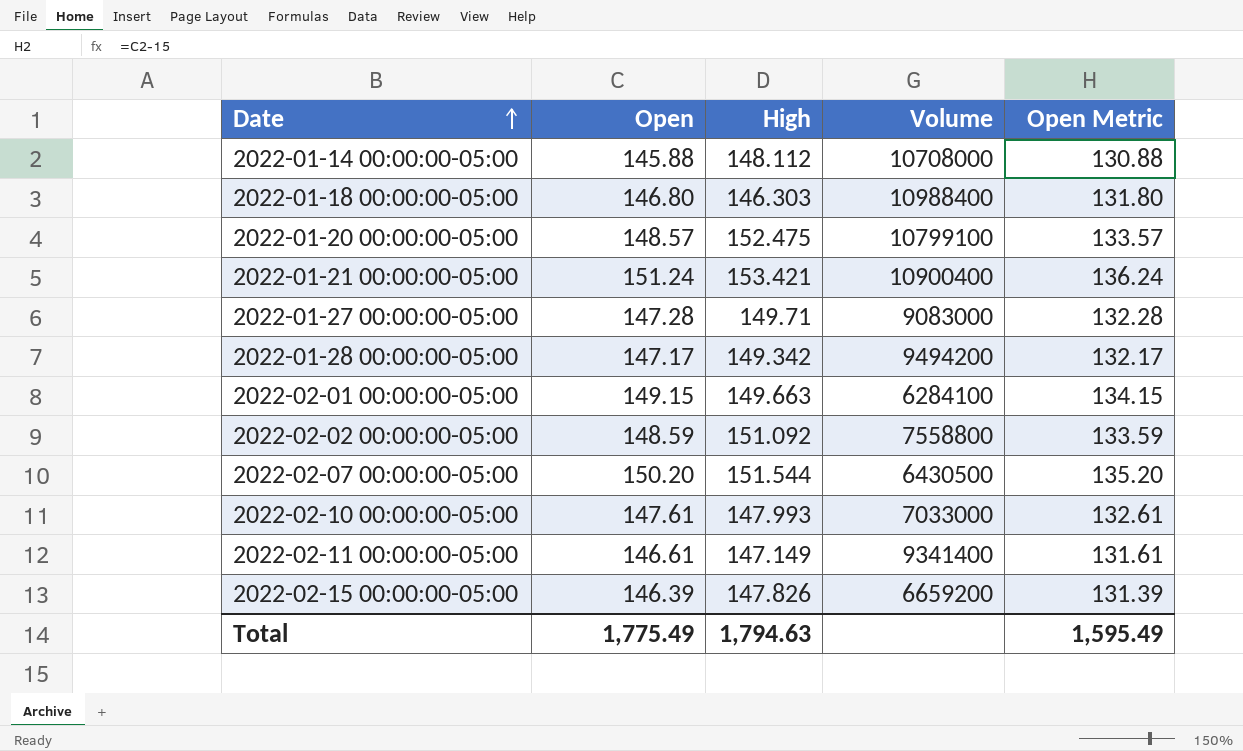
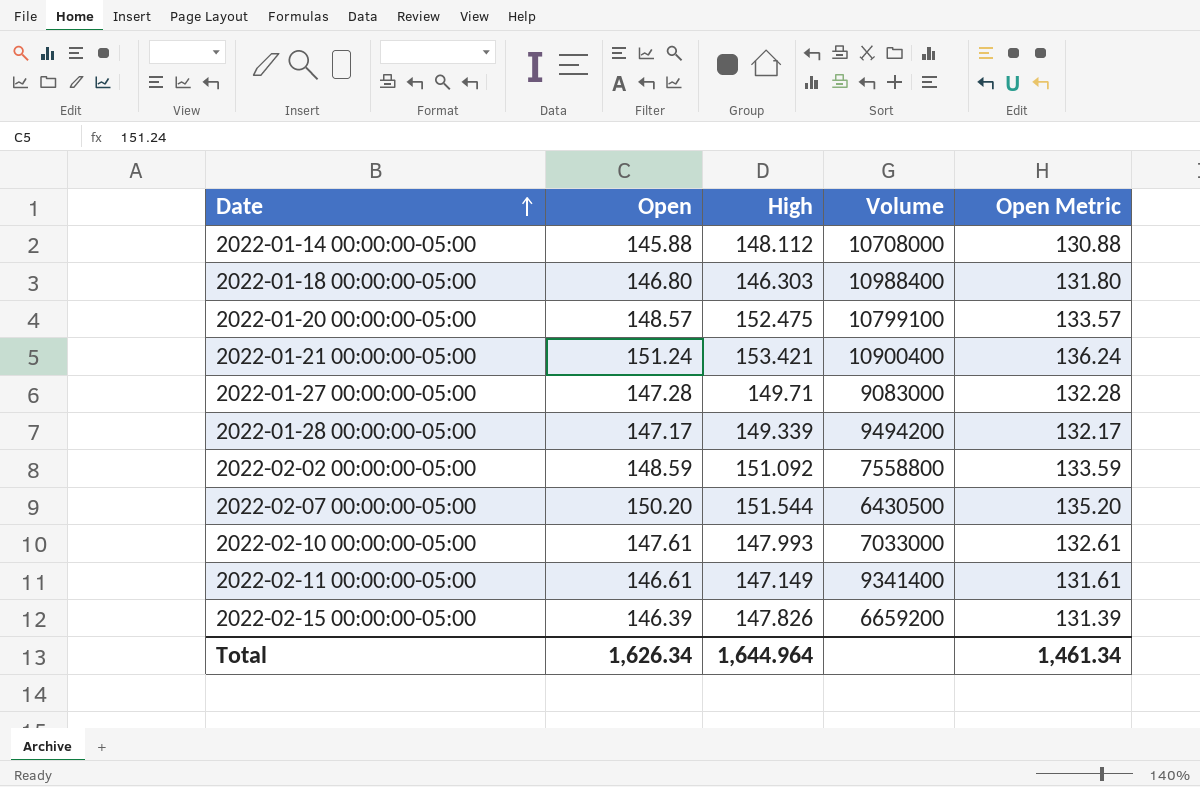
row 2022-02-01 00:00:00-05:00: 149.15 | 149.663 | 6284100 | 134.15 -> none
2022-01-28 00:00:00-05:00 | High: 149.342 -> 149.339
Total | Open: 1,775.49 -> 1,626.34
Total | High: 1,794.63 -> 1,644.964
Total | Open Metric: 1,595.49 -> 1,461.34

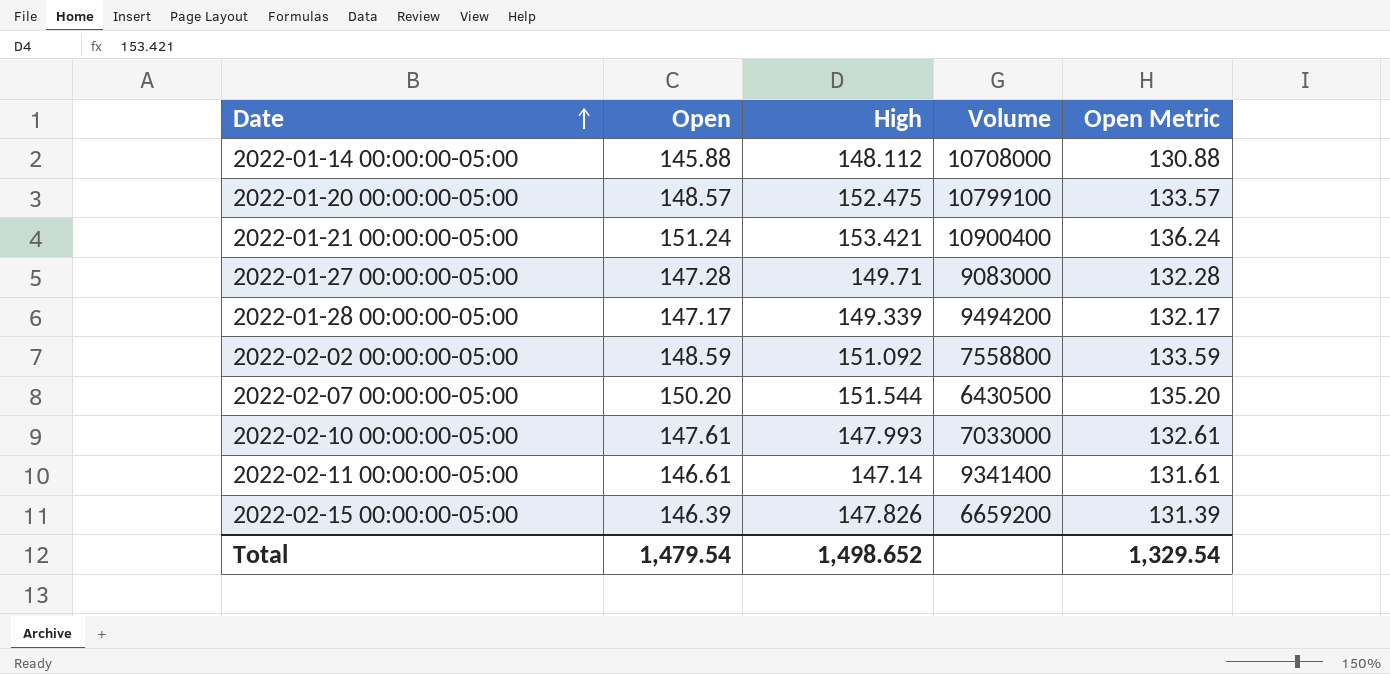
row 2022-01-18 00:00:00-05:00: 146.80 | 146.303 | 10988400 | 131.80 -> none
2022-02-11 00:00:00-05:00 | High: 147.149 -> 147.14
Total | Open: 1,626.34 -> 1,479.54
Total | High: 1,644.964 -> 1,498.652
Total | Open Metric: 1,461.34 -> 1,329.54

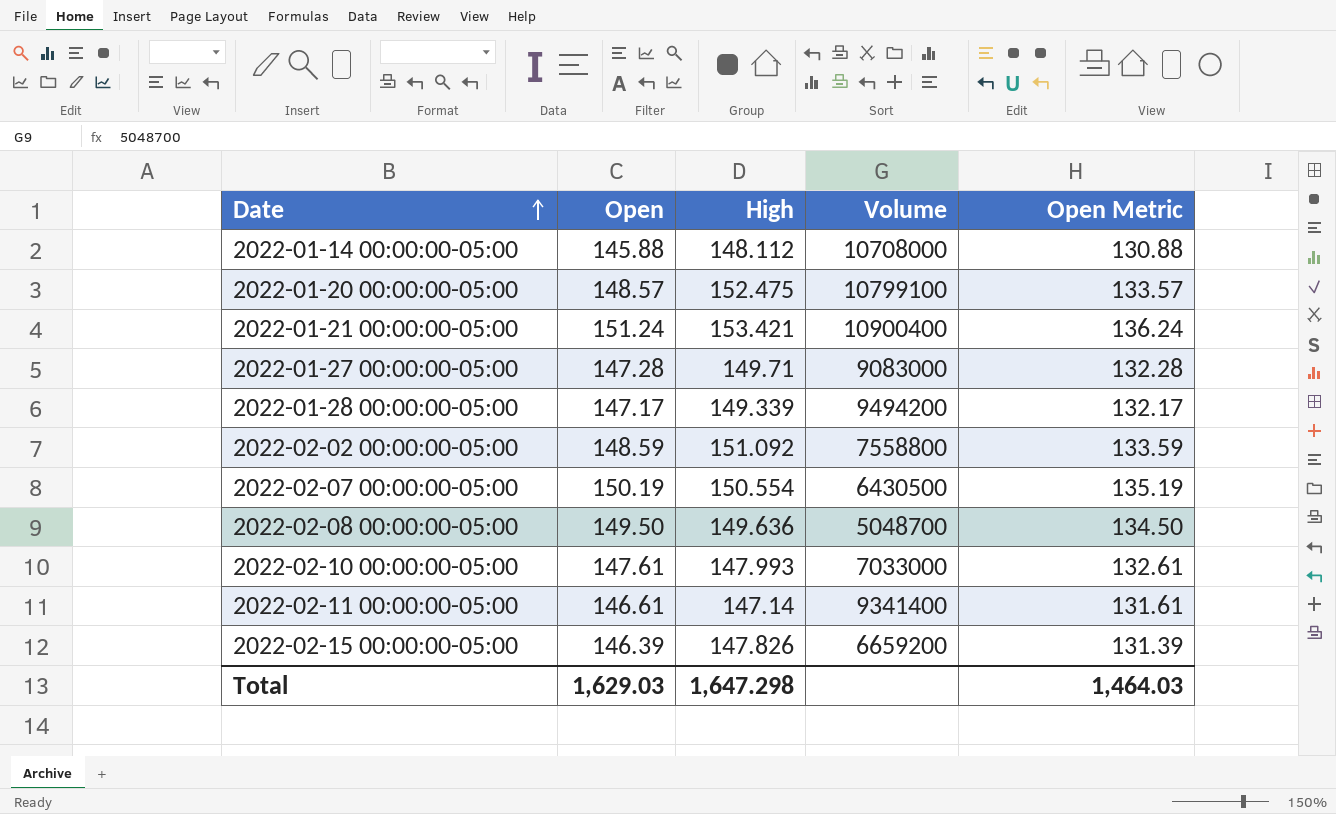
2022-02-07 00:00:00-05:00 | Open: 150.20 -> 150.19
2022-02-07 00:00:00-05:00 | High: 151.544 -> 150.554
2022-02-07 00:00:00-05:00 | Open Metric: 135.20 -> 135.19
row 2022-02-08 00:00:00-05:00: none -> 149.50 | 149.636 | 5048700 | 134.50
Total | Open: 1,479.54 -> 1,629.03
Total | High: 1,498.652 -> 1,647.298
Total | Open Metric: 1,329.54 -> 1,464.03

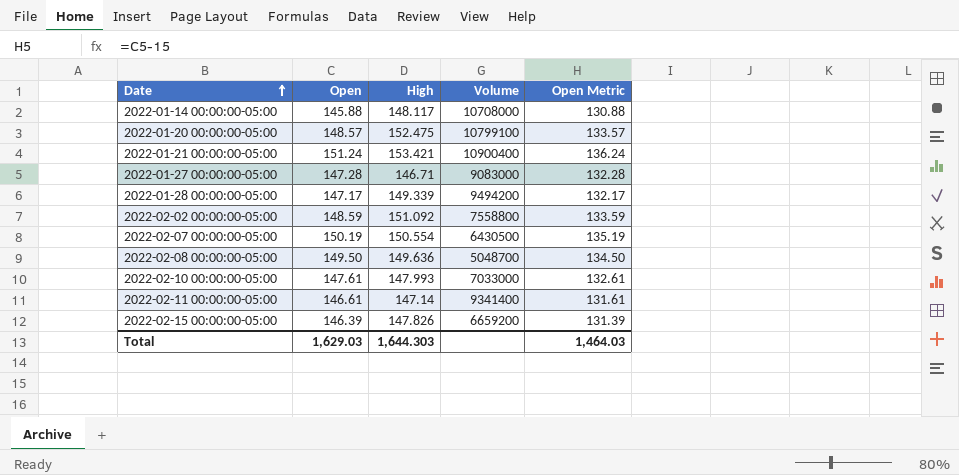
2022-01-14 00:00:00-05:00 | High: 148.112 -> 148.117
2022-01-27 00:00:00-05:00 | High: 149.71 -> 146.71
Total | High: 1,647.298 -> 1,644.303

